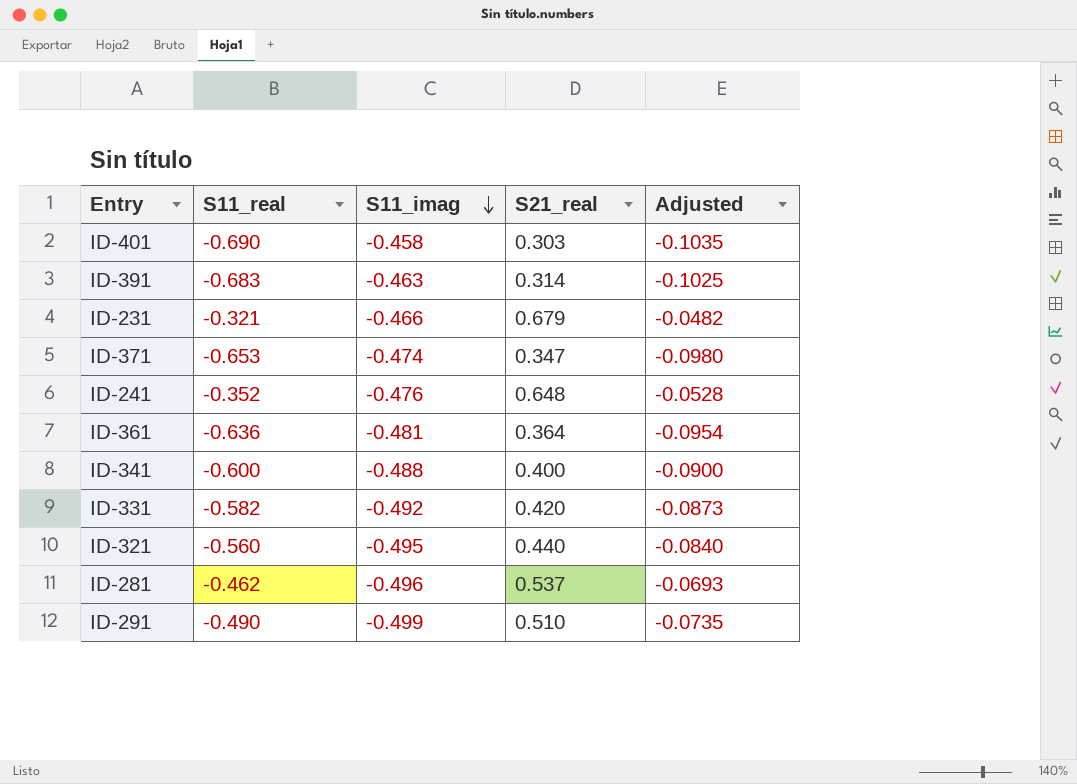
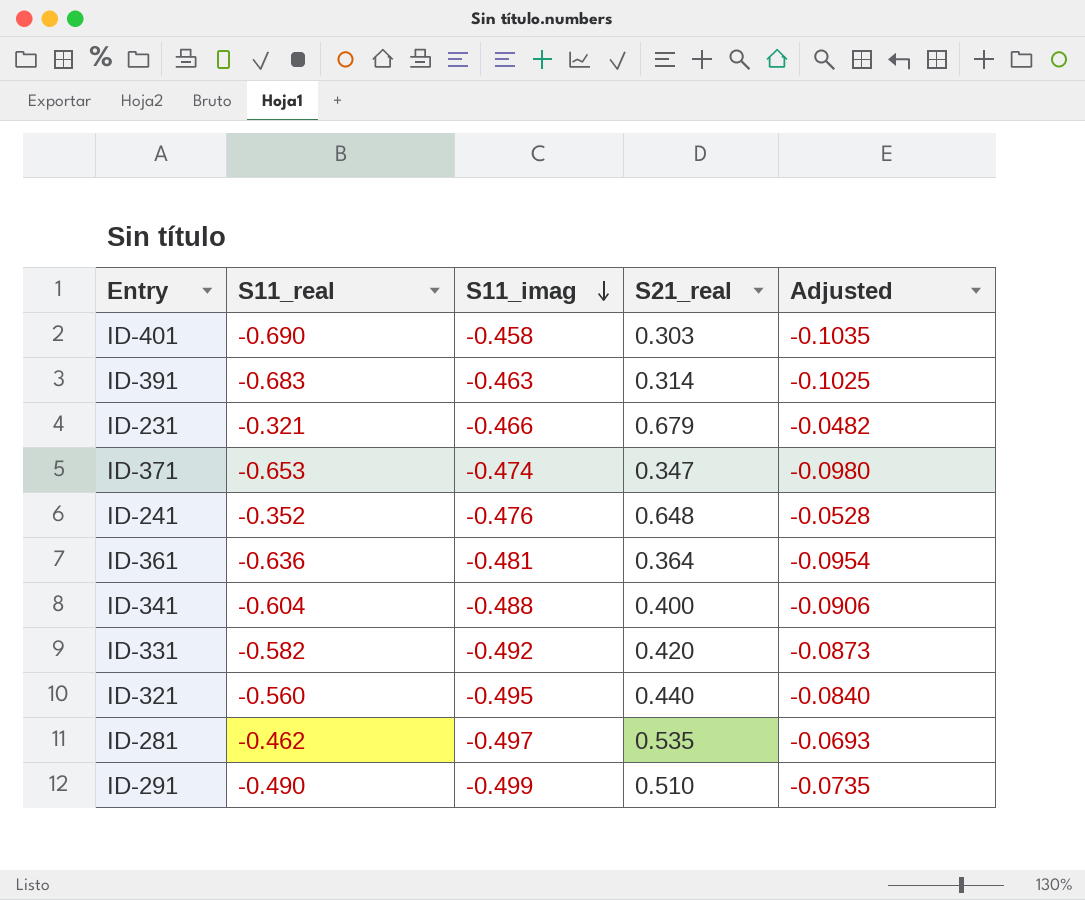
ID-341 | S11_real: -0.600 -> -0.604
ID-341 | Adjusted: -0.0900 -> -0.0906
ID-281 | S11_imag: -0.496 -> -0.497
ID-281 | S21_real: 0.537 -> 0.535

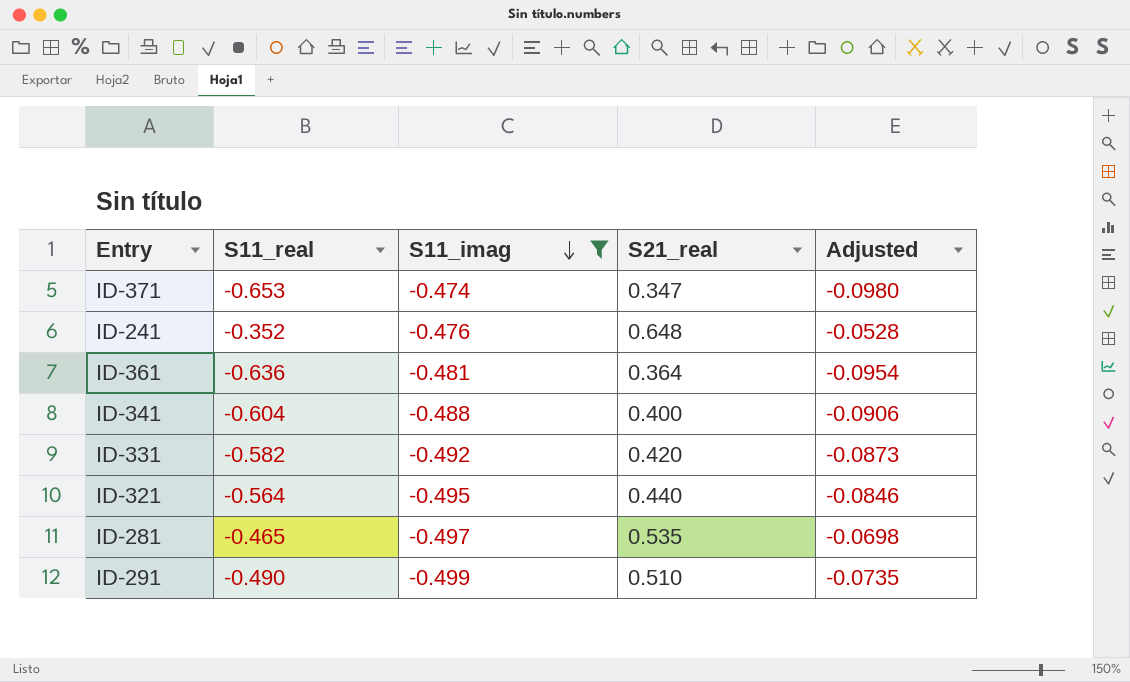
filter: none -> S11_imag <= -0.474
ID-321 | S11_real: -0.560 -> -0.564
ID-321 | Adjusted: -0.0840 -> -0.0846
ID-281 | S11_real: -0.462 -> -0.465
ID-281 | Adjusted: -0.0693 -> -0.0698

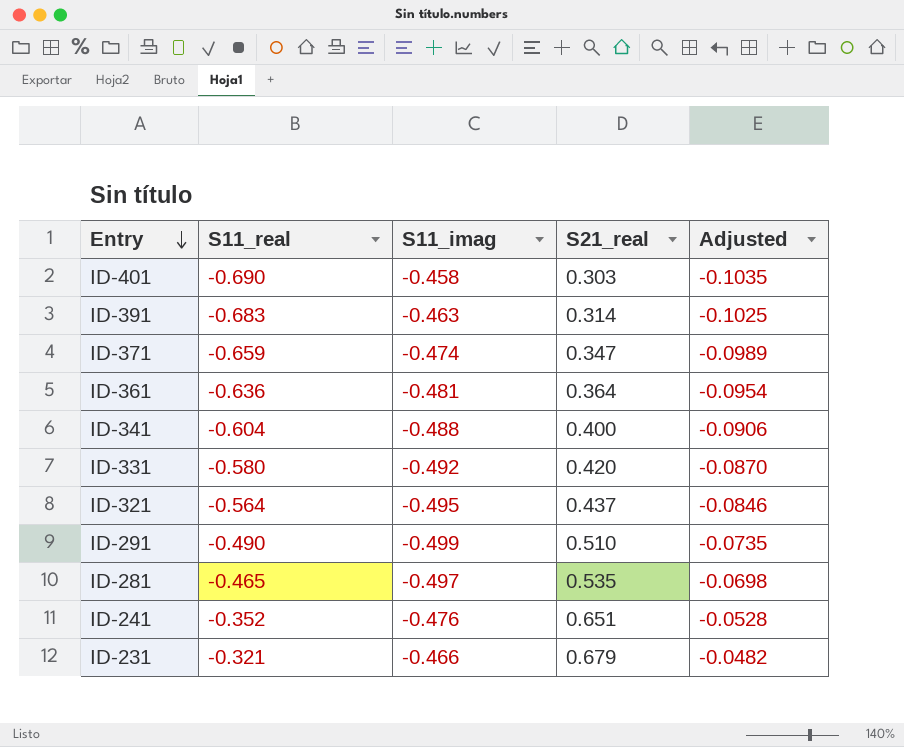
filter: S11_imag <= -0.474 -> none
row order: S11_imag descending -> Entry descending
ID-371 | S11_real: -0.653 -> -0.659
ID-371 | Adjusted: -0.0980 -> -0.0989
ID-331 | S11_real: -0.582 -> -0.580
ID-331 | Adjusted: -0.0873 -> -0.0870
ID-321 | S21_real: 0.440 -> 0.437
ID-241 | S21_real: 0.648 -> 0.651

